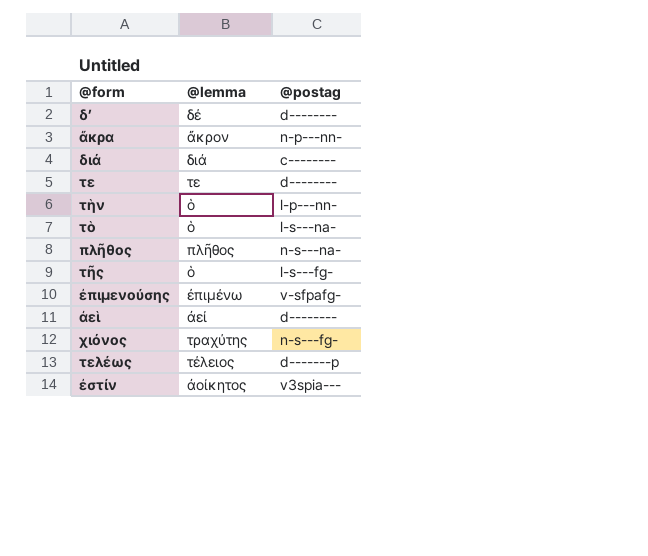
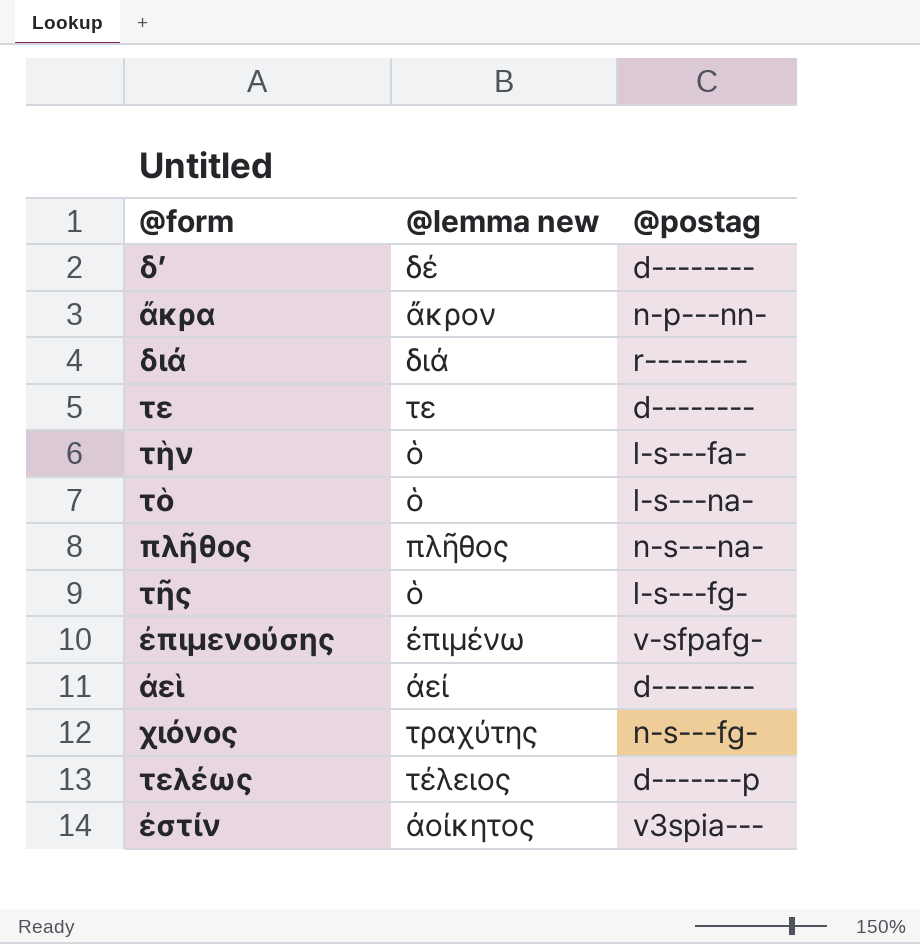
column name: @lemma -> @lemma new
διά | @postag: c-------- -> r--------
τὴν | @postag: l-p---nn- -> l-s---fa-

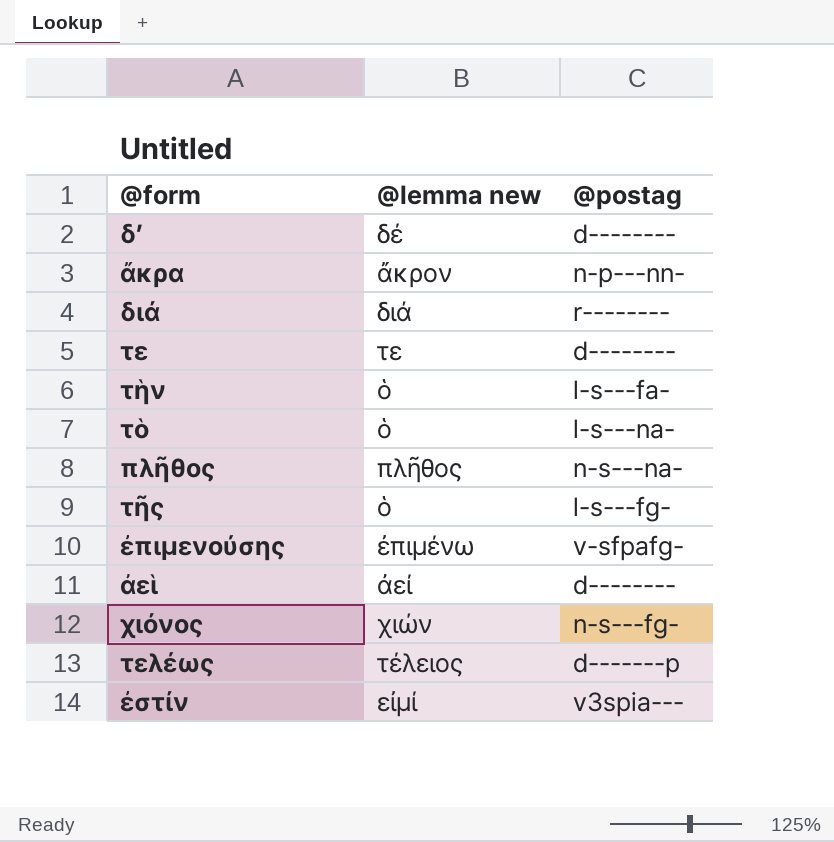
χιόνος | @lemma new: τραχύτης -> χιών
ἐστίν | @lemma new: ἀοίκητος -> εἰμί

